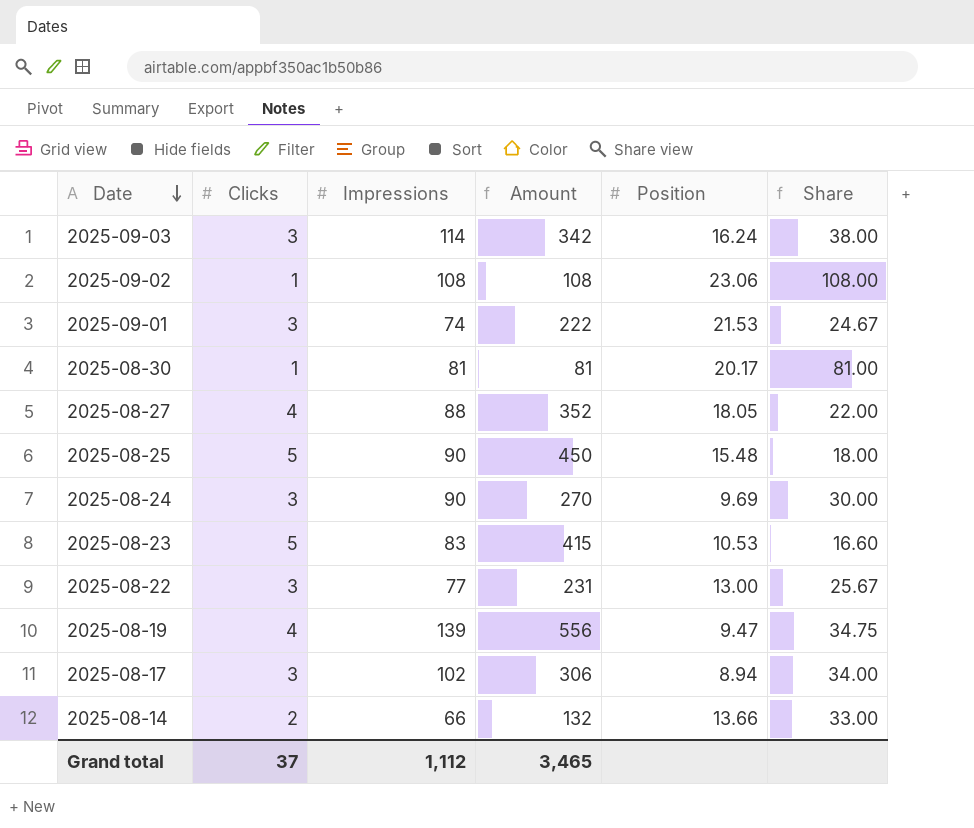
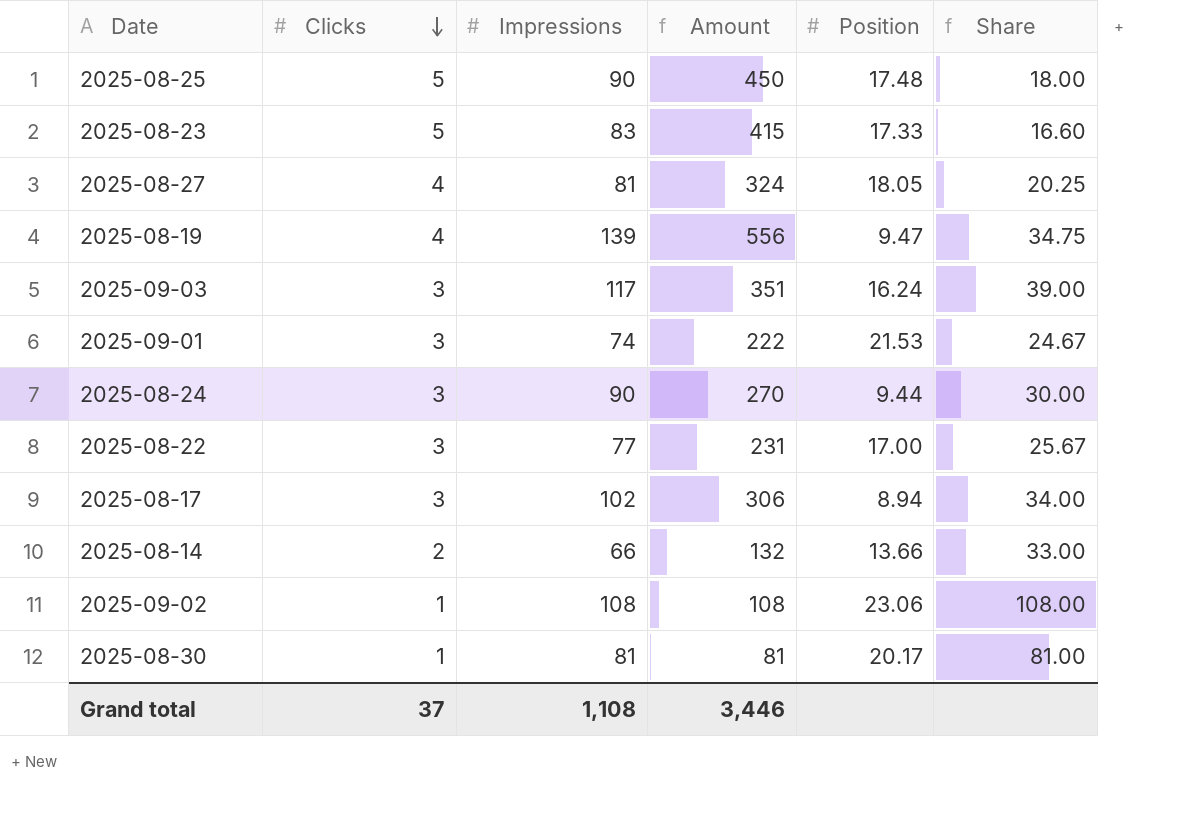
row order: Date descending -> Clicks descending
2025-08-25 | Position: 15.48 -> 17.48
2025-08-23 | Position: 10.53 -> 17.33
2025-08-27 | Impressions: 88 -> 81
2025-08-27 | Amount: 352 -> 324
2025-08-27 | Share: 22.00 -> 20.25
2025-09-03 | Impressions: 114 -> 117
2025-09-03 | Amount: 342 -> 351
2025-09-03 | Share: 38.00 -> 39.00
2025-08-24 | Position: 9.69 -> 9.44
2025-08-22 | Position: 13.00 -> 17.00
Grand total | Impressions: 1,112 -> 1,108
Grand total | Amount: 3,465 -> 3,446

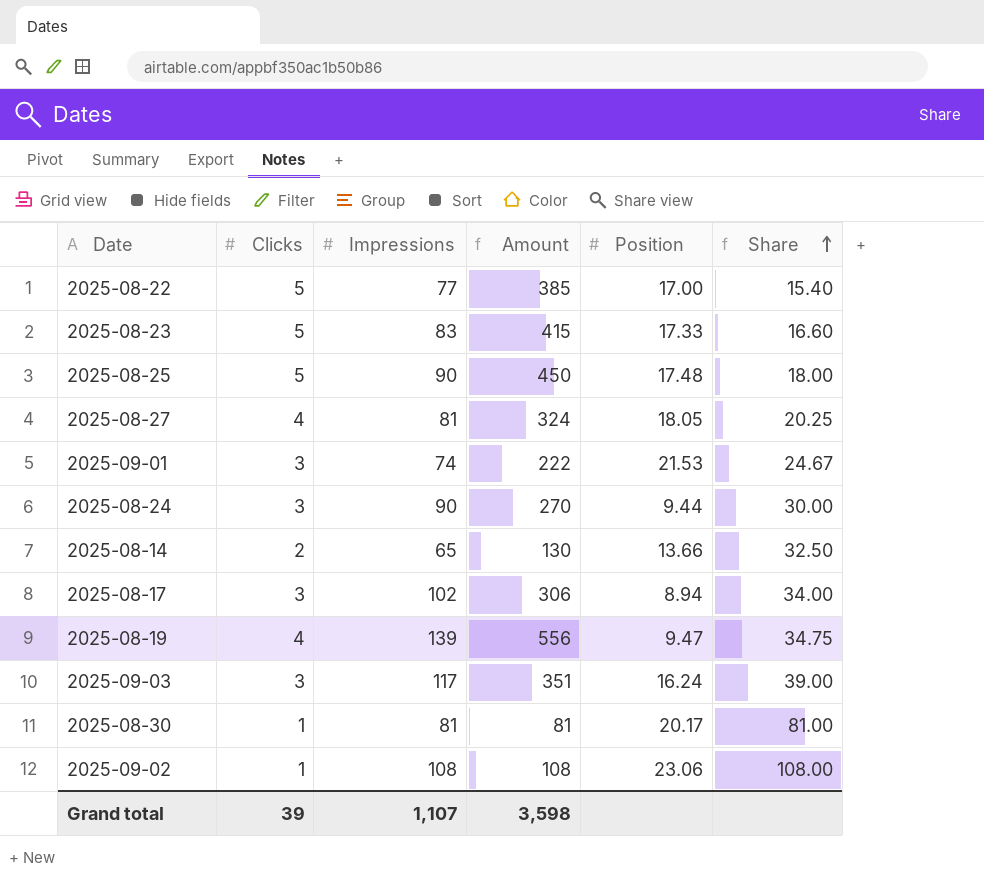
row order: Clicks descending -> Share ascending
2025-08-22 | Clicks: 3 -> 5
2025-08-22 | Amount: 231 -> 385
2025-08-22 | Share: 25.67 -> 15.40
2025-08-14 | Impressions: 66 -> 65
2025-08-14 | Amount: 132 -> 130
2025-08-14 | Share: 33.00 -> 32.50
Grand total | Clicks: 37 -> 39
Grand total | Impressions: 1,108 -> 1,107
Grand total | Amount: 3,446 -> 3,598

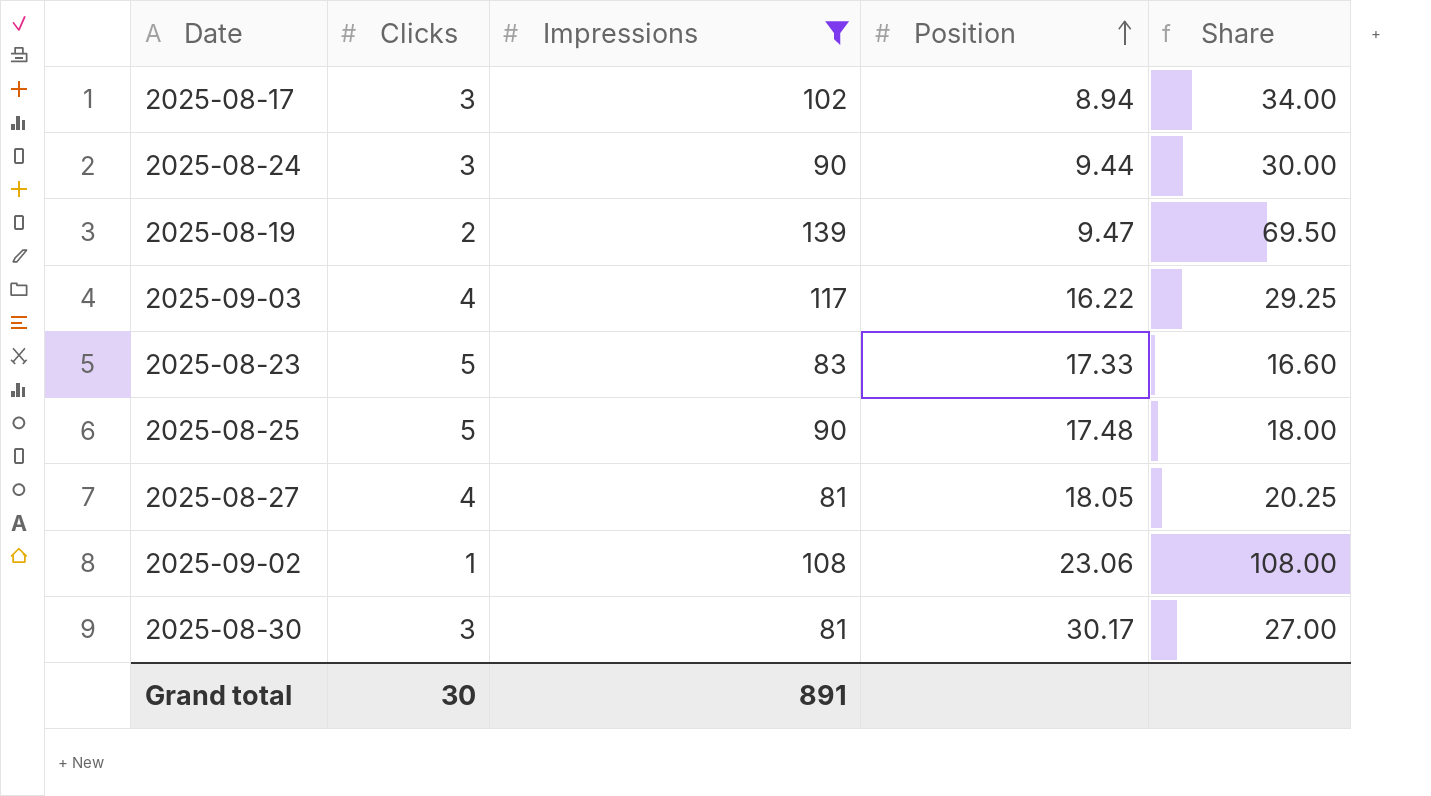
filter: none -> Impressions >= 81
row order: Share ascending -> Position ascending
column Amount | formula: [Clicks] * [Impressions] -> none
2025-08-19 | Clicks: 4 -> 2
2025-08-19 | Share: 34.75 -> 69.50
2025-09-03 | Clicks: 3 -> 4
2025-09-03 | Position: 16.24 -> 16.22
2025-09-03 | Share: 39.00 -> 29.25
2025-08-30 | Clicks: 1 -> 3
2025-08-30 | Position: 20.17 -> 30.17
2025-08-30 | Share: 81.00 -> 27.00
Grand total | Clicks: 39 -> 30
Grand total | Impressions: 1,107 -> 891

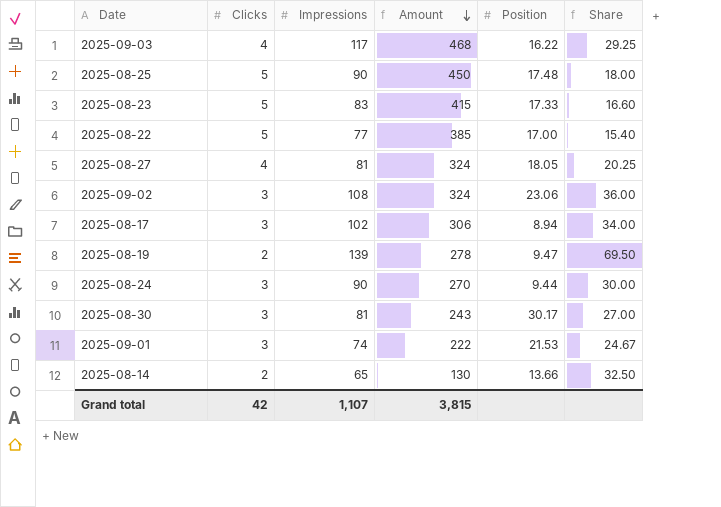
filter: Impressions >= 81 -> none
row order: Position ascending -> Amount descending
column Amount | formula: none -> [Clicks] * [Impressions]
2025-09-02 | Clicks: 1 -> 3
2025-09-02 | Share: 108.00 -> 36.00
Grand total | Clicks: 30 -> 42
Grand total | Impressions: 891 -> 1,107

